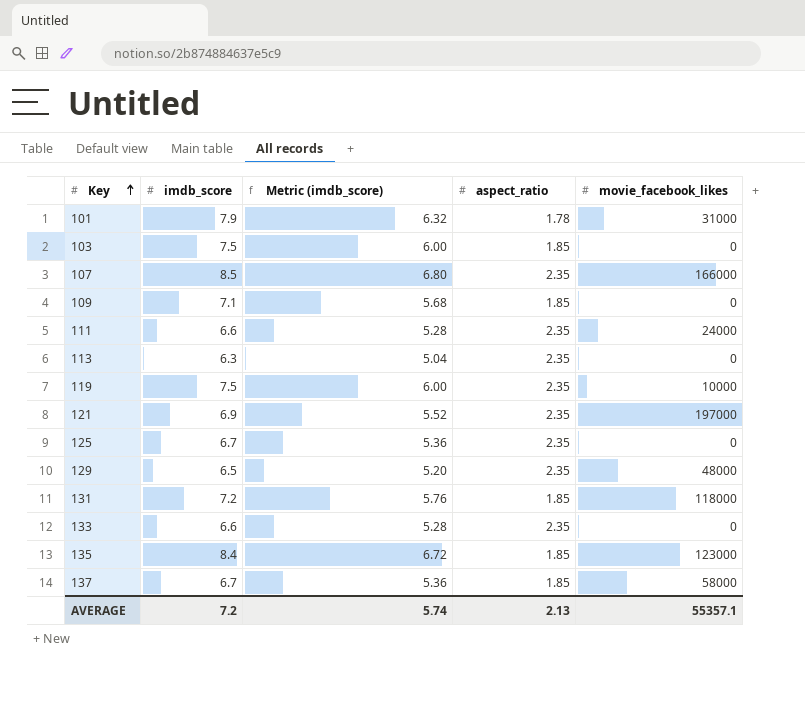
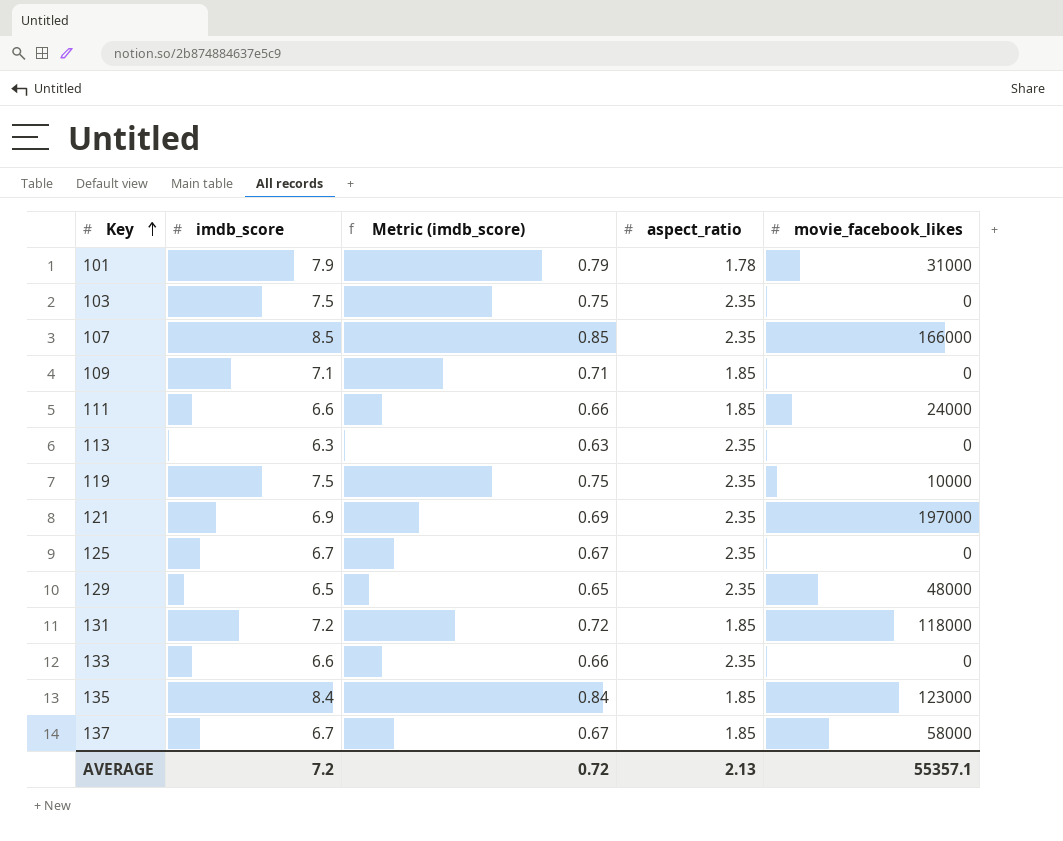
column Metric (imdb_score) | formula: [imdb_score] * 0.8 -> [imdb_score] * 0.1
103 | aspect_ratio: 1.85 -> 2.35
111 | aspect_ratio: 2.35 -> 1.85
AVERAGE | Metric (imdb_score): 5.74 -> 0.72

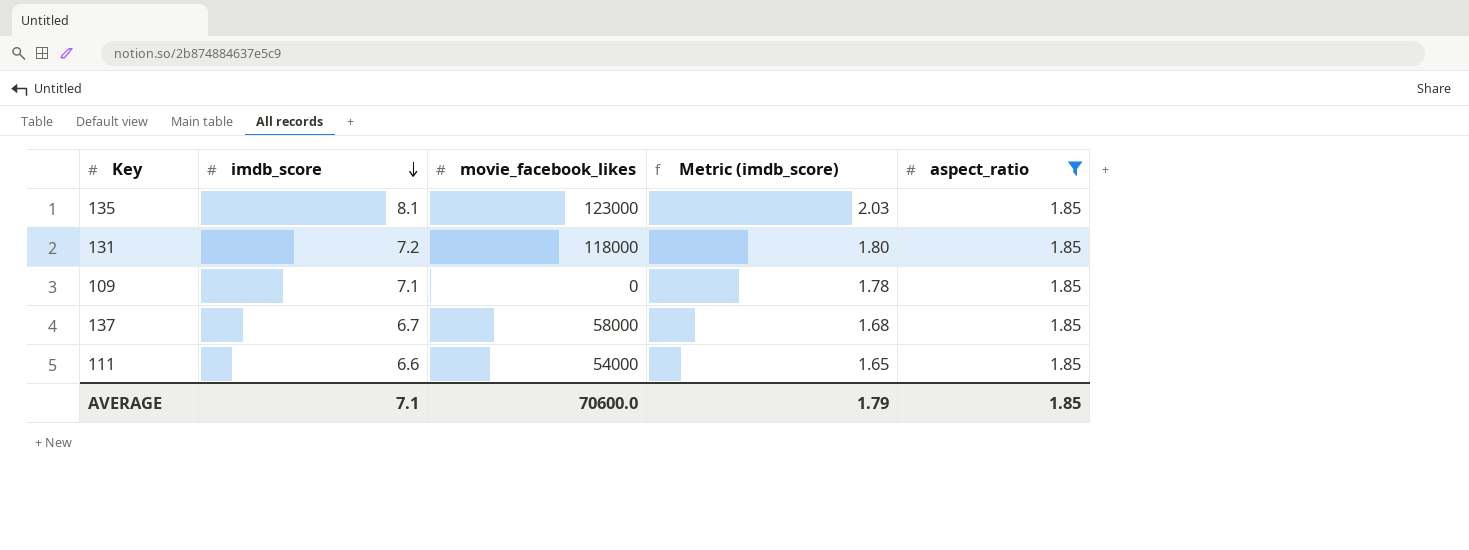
filter: none -> aspect_ratio = 1.85
row order: Key ascending -> imdb_score descending
column movie_facebook_likes | position: 5 -> 3
column Metric (imdb_score) | formula: [imdb_score] * 0.1 -> [imdb_score] * 0.25
135 | imdb_score: 8.4 -> 8.1
111 | movie_facebook_likes: 24000 -> 54000
AVERAGE | imdb_score: 7.2 -> 7.1
AVERAGE | movie_facebook_likes: 55357.1 -> 70600.0
AVERAGE | Metric (imdb_score): 0.72 -> 1.79
AVERAGE | aspect_ratio: 2.13 -> 1.85

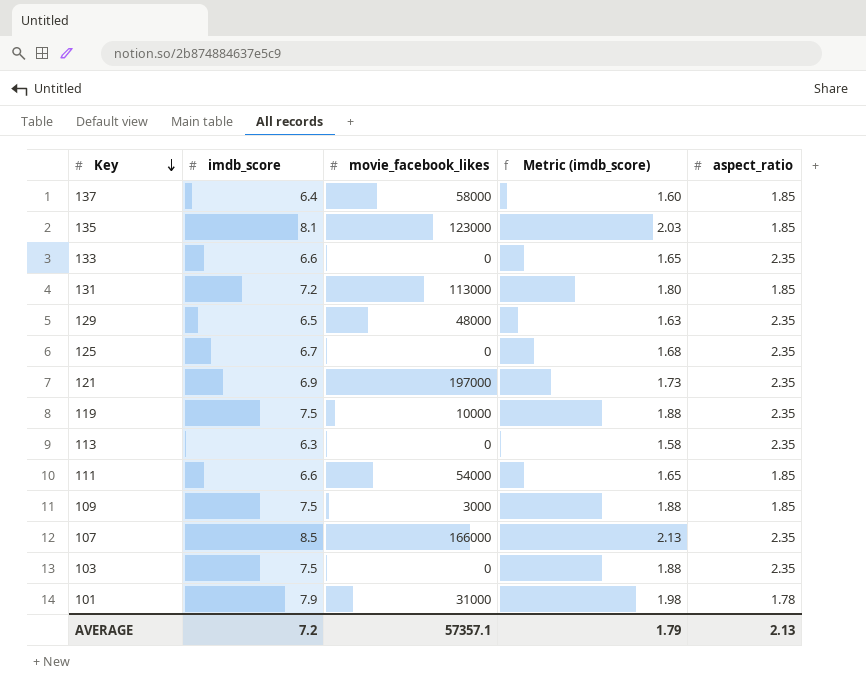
filter: aspect_ratio = 1.85 -> none
row order: imdb_score descending -> Key descending
137 | imdb_score: 6.7 -> 6.4
137 | Metric (imdb_score): 1.68 -> 1.60
131 | movie_facebook_likes: 118000 -> 113000
109 | imdb_score: 7.1 -> 7.5
109 | movie_facebook_likes: 0 -> 3000
109 | Metric (imdb_score): 1.78 -> 1.88
AVERAGE | imdb_score: 7.1 -> 7.2
AVERAGE | movie_facebook_likes: 70600.0 -> 57357.1
AVERAGE | aspect_ratio: 1.85 -> 2.13

